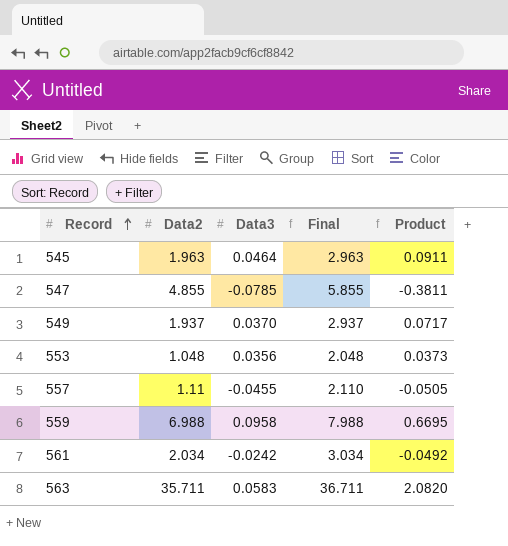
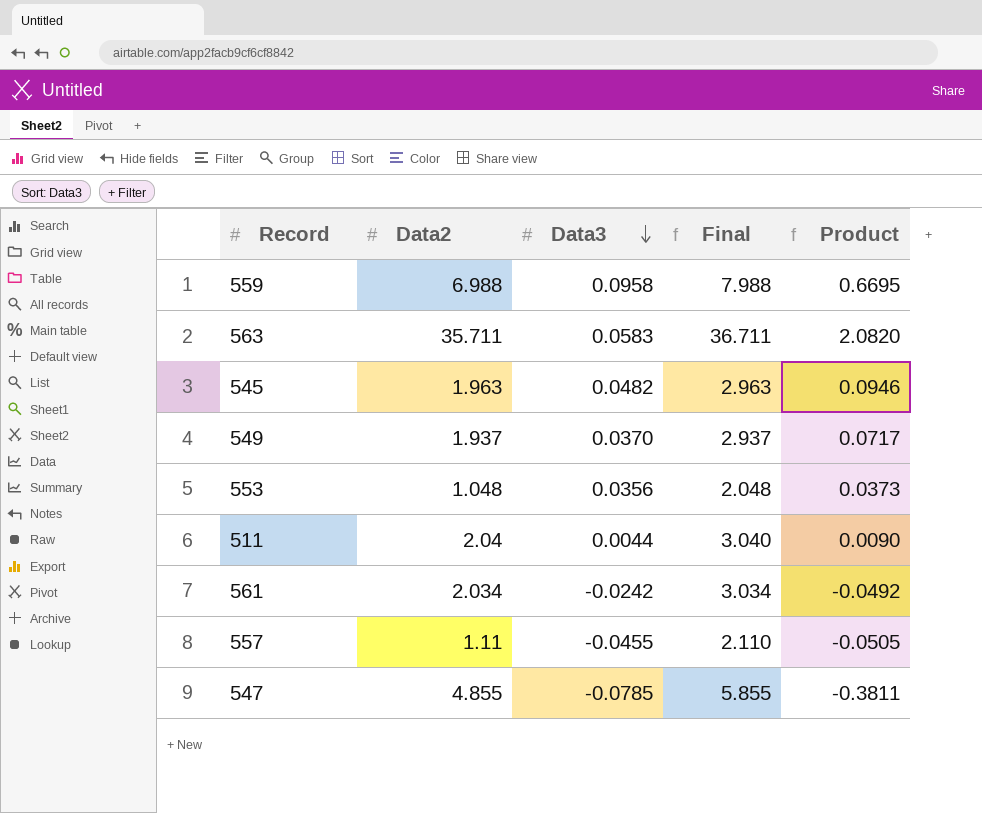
row order: Record ascending -> Data3 descending
545 | Data3: 0.0464 -> 0.0482
545 | Product: 0.0911 -> 0.0946
row 511: none -> 2.04 | 0.0044 | 3.040 | 0.0090

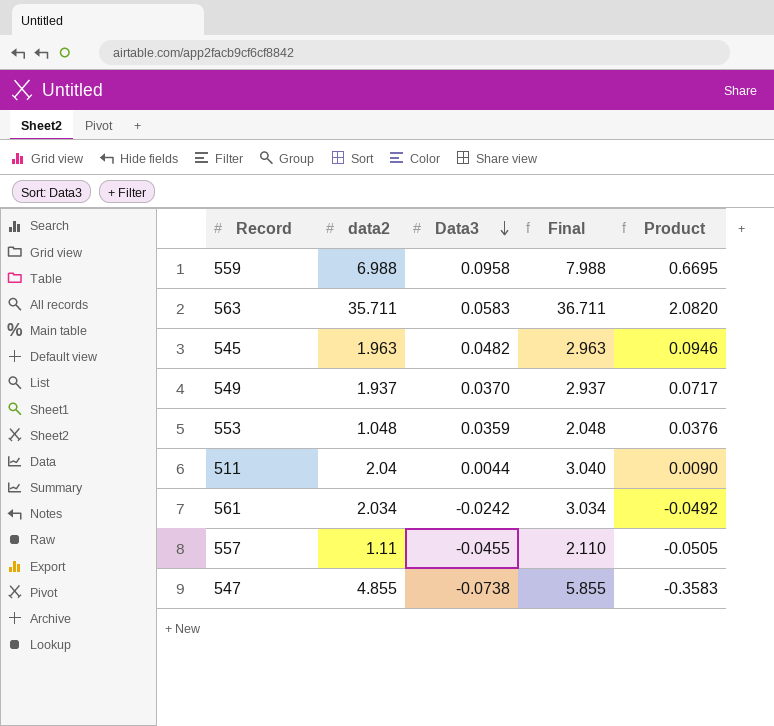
column name: Data2 -> data2
553 | Data3: 0.0356 -> 0.0359
553 | Product: 0.0373 -> 0.0376
547 | Data3: -0.0785 -> -0.0738
547 | Product: -0.3811 -> -0.3583

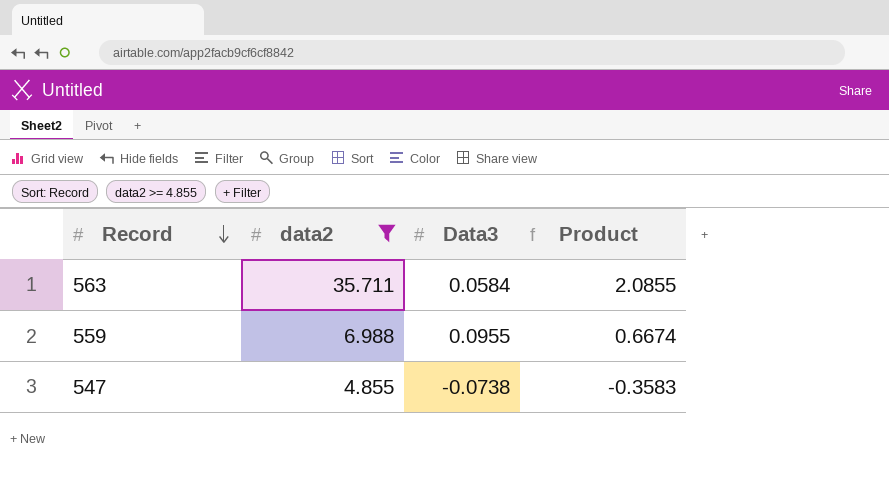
filter: none -> data2 >= 4.855
row order: Data3 descending -> Record descending
column Final | formula: [data2] + 1 -> none
563 | Data3: 0.0583 -> 0.0584
563 | Product: 2.0820 -> 2.0855
559 | Data3: 0.0958 -> 0.0955
559 | Product: 0.6695 -> 0.6674

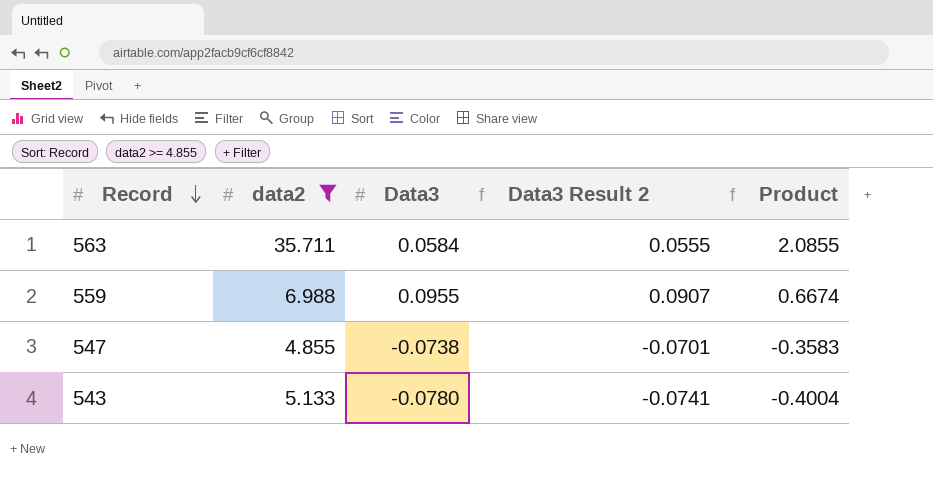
column Data3 Result 2 | formula: none -> [Data3] * 0.95
row 543: none -> 5.133 | -0.0780 | -0.0741 | -0.4004

